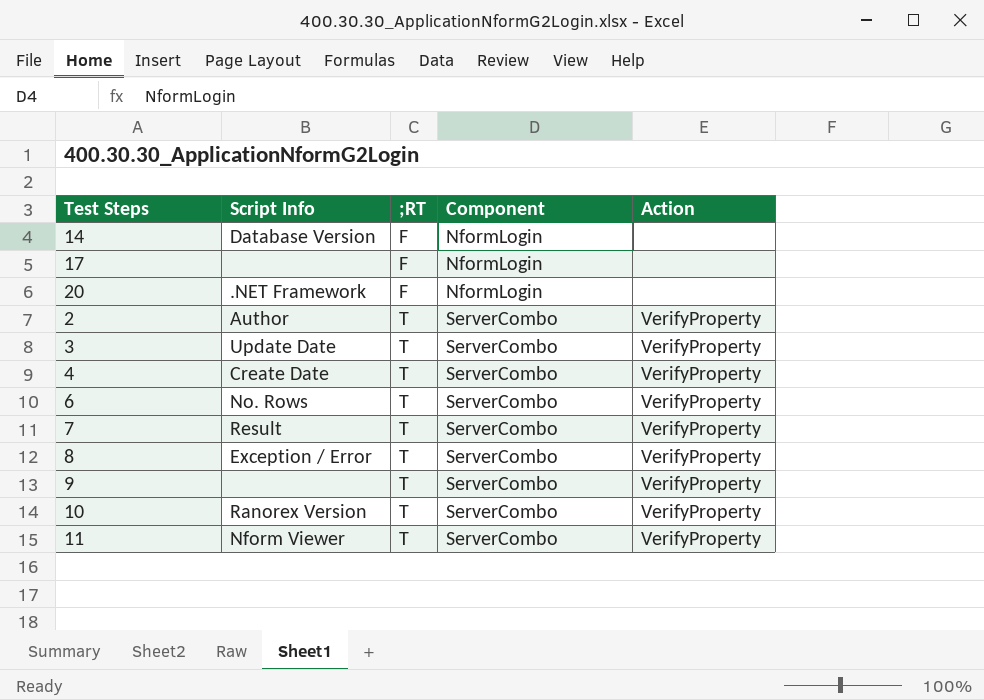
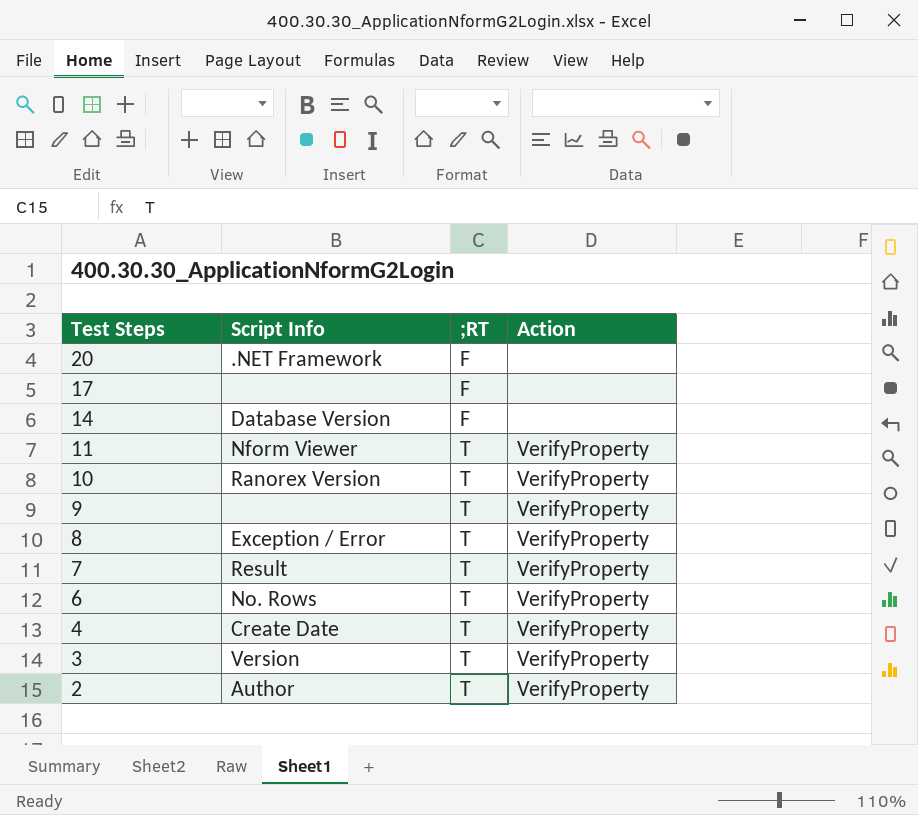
row order: ;RT ascending -> Test Steps descending
column Component | position: 4 -> none
3 | Script Info: Update Date -> Version

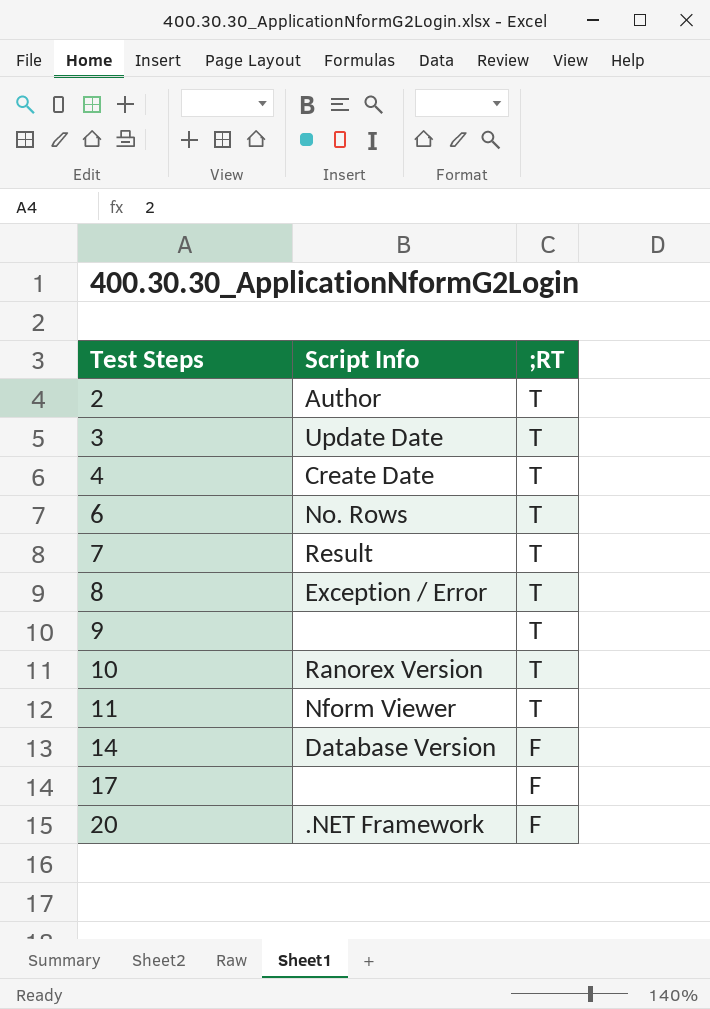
row order: Test Steps descending -> Test Steps ascending
column Action | position: 4 -> none
3 | Script Info: Version -> Update Date

